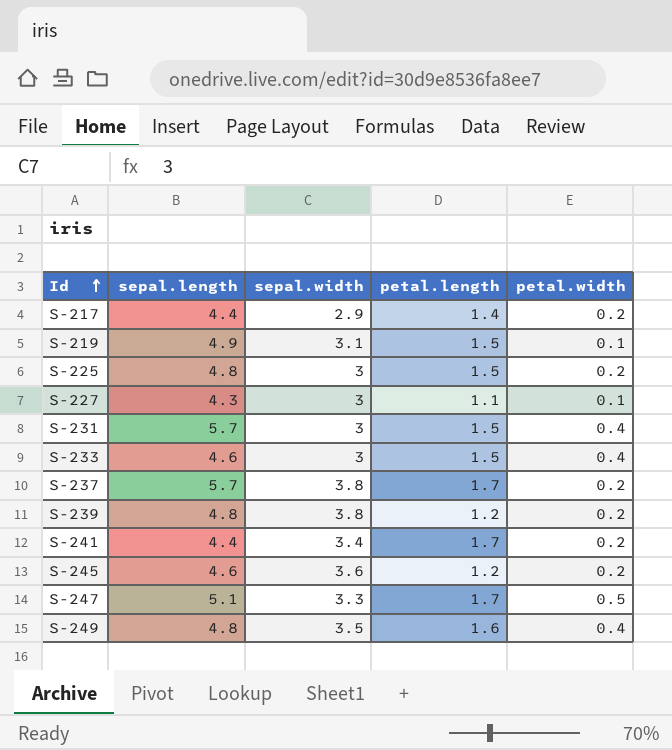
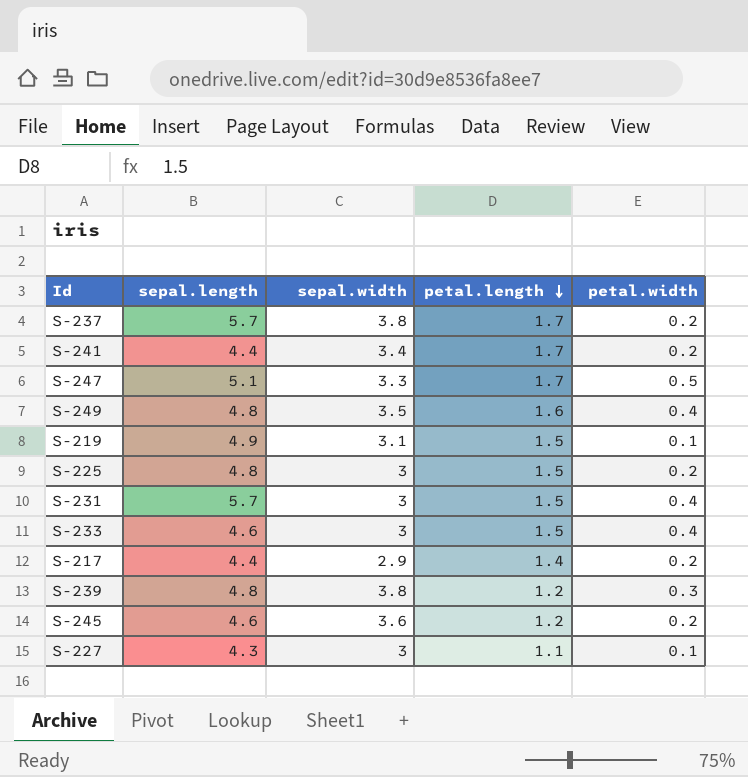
row order: Id ascending -> petal.length descending
S-239 | petal.width: 0.2 -> 0.3

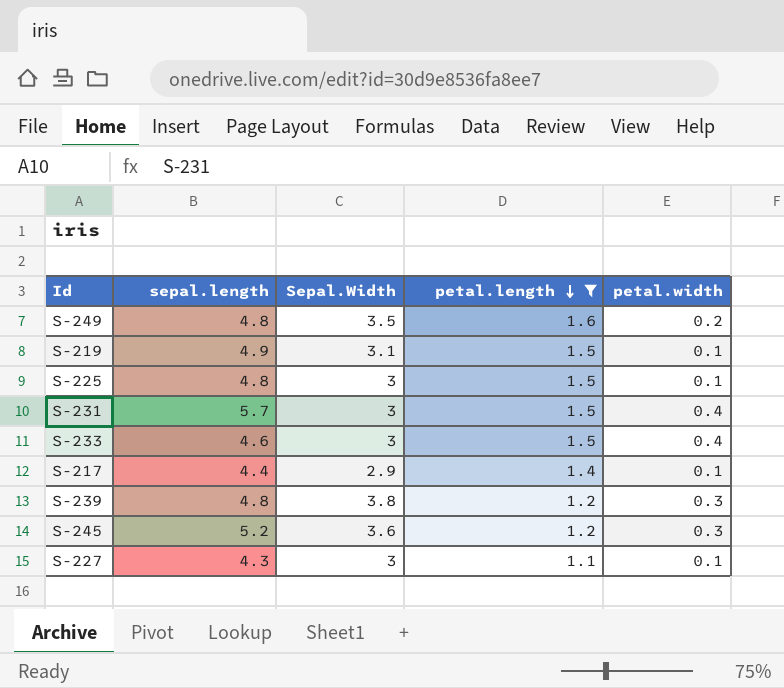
filter: none -> petal.length != 1.7
column name: sepal.width -> Sepal.Width
S-249 | petal.width: 0.4 -> 0.2
S-225 | petal.width: 0.2 -> 0.1
S-217 | petal.width: 0.2 -> 0.1
S-245 | sepal.length: 4.6 -> 5.2
S-245 | petal.width: 0.2 -> 0.3

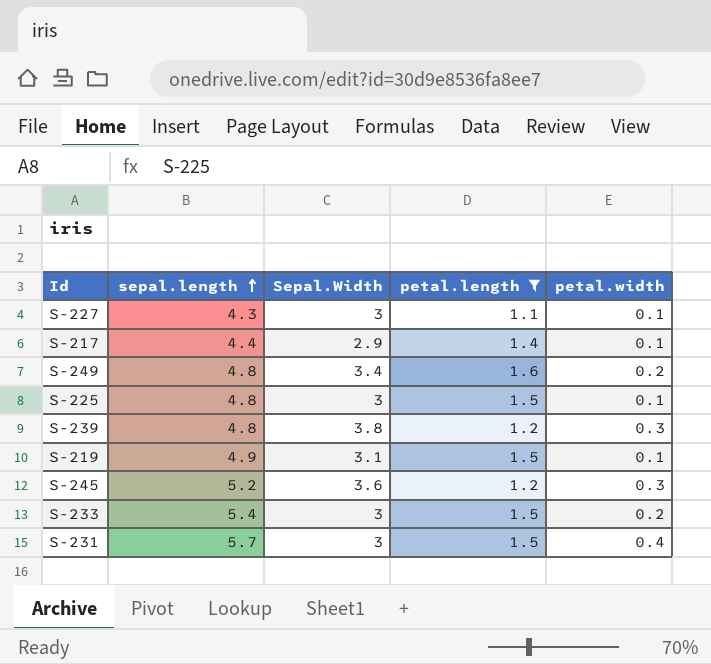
row order: petal.length descending -> sepal.length ascending
S-249 | Sepal.Width: 3.5 -> 3.4
S-233 | sepal.length: 4.6 -> 5.4
S-233 | petal.width: 0.4 -> 0.2

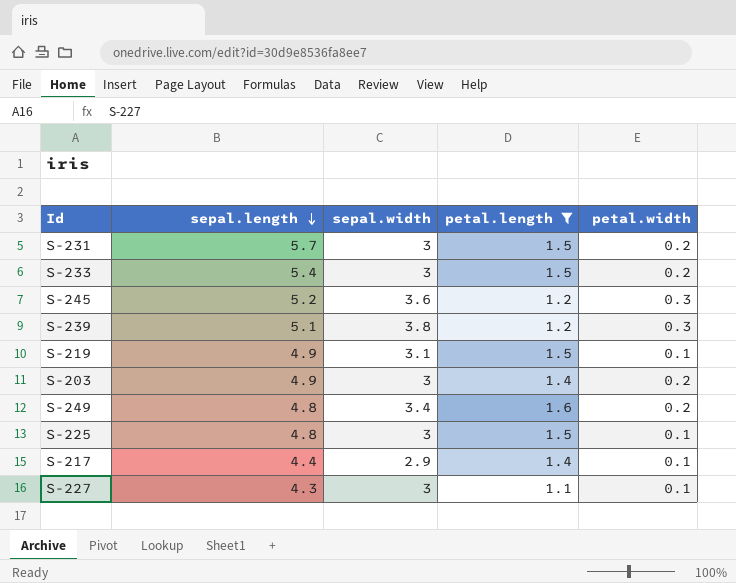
row order: sepal.length ascending -> sepal.length descending
column name: Sepal.Width -> sepal.width
S-231 | petal.width: 0.4 -> 0.2
S-239 | sepal.length: 4.8 -> 5.1
row S-203: none -> 4.9 | 3 | 1.4 | 0.2

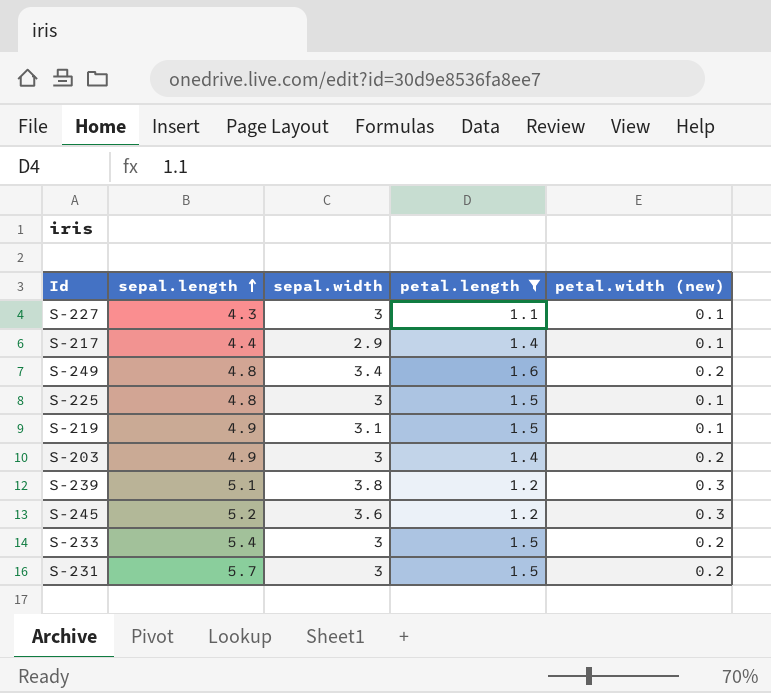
row order: sepal.length descending -> sepal.length ascending
column name: petal.width -> petal.width (new)

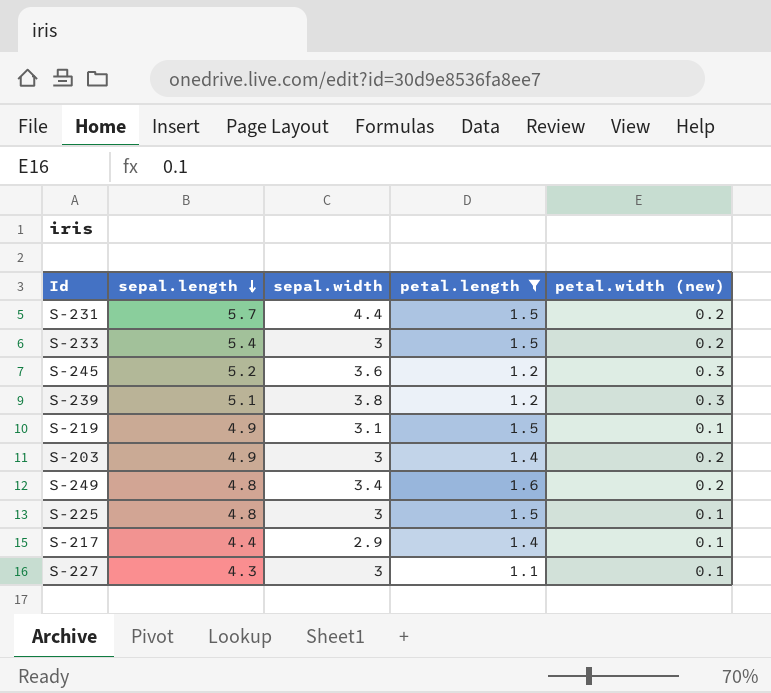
row order: sepal.length ascending -> sepal.length descending
S-231 | sepal.width: 3 -> 4.4

